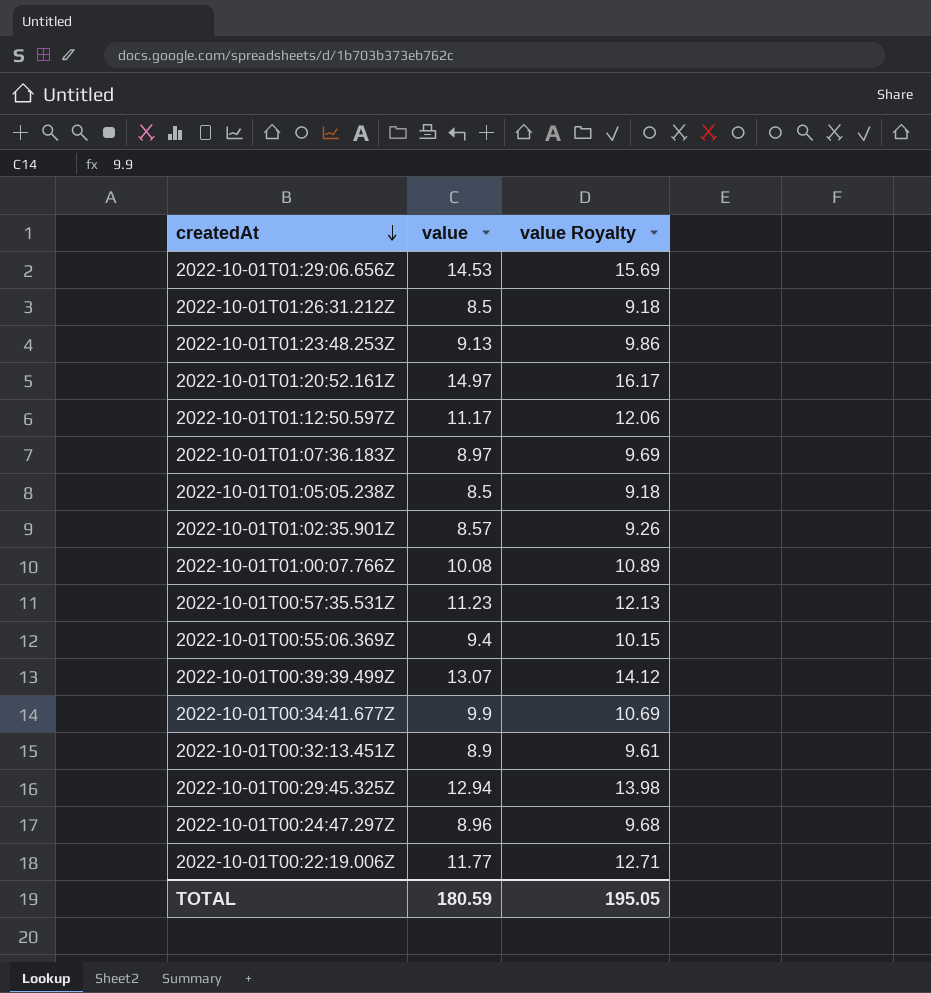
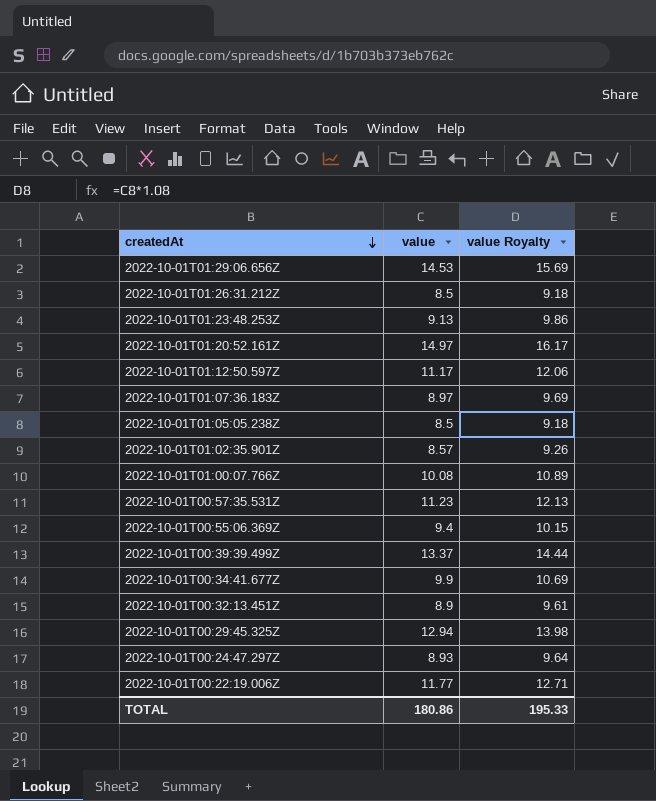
2022-10-01T00:39:39.499Z | value: 13.07 -> 13.37
2022-10-01T00:39:39.499Z | value Royalty: 14.12 -> 14.44
2022-10-01T00:24:47.297Z | value: 8.96 -> 8.93
2022-10-01T00:24:47.297Z | value Royalty: 9.68 -> 9.64
TOTAL | value: 180.59 -> 180.86
TOTAL | value Royalty: 195.05 -> 195.33

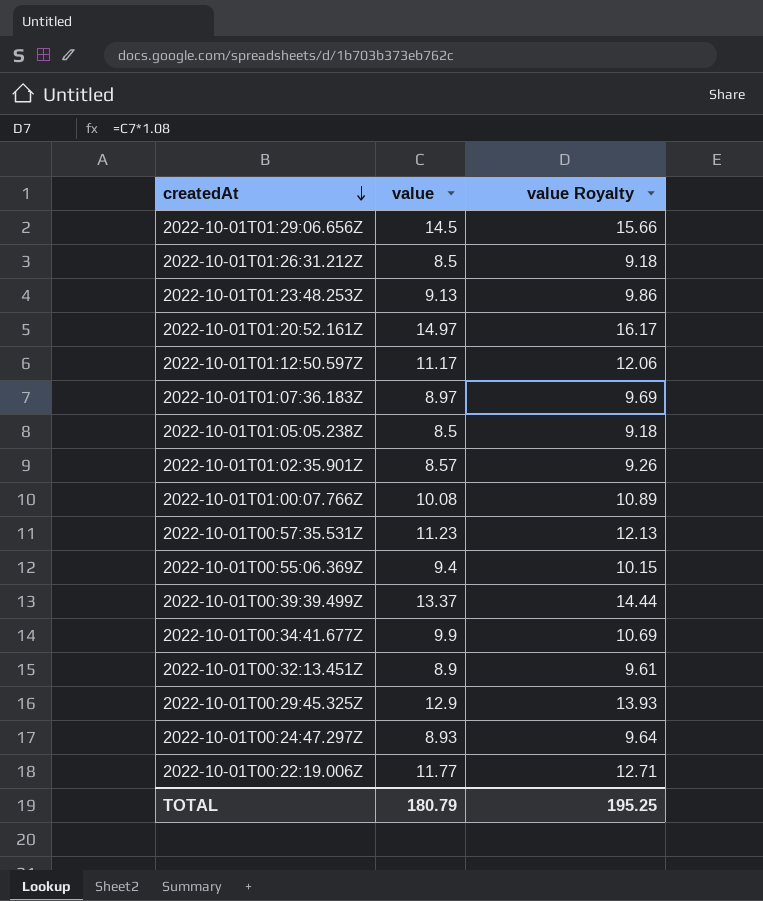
2022-10-01T01:29:06.656Z | value: 14.53 -> 14.5
2022-10-01T01:29:06.656Z | value Royalty: 15.69 -> 15.66
2022-10-01T00:29:45.325Z | value: 12.94 -> 12.9
2022-10-01T00:29:45.325Z | value Royalty: 13.98 -> 13.93
TOTAL | value: 180.86 -> 180.79
TOTAL | value Royalty: 195.33 -> 195.25

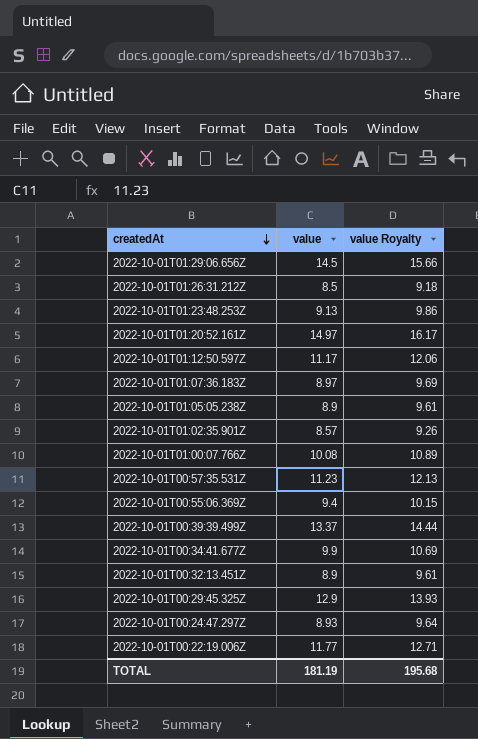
2022-10-01T01:05:05.238Z | value: 8.5 -> 8.9
2022-10-01T01:05:05.238Z | value Royalty: 9.18 -> 9.61
TOTAL | value: 180.79 -> 181.19
TOTAL | value Royalty: 195.25 -> 195.68

